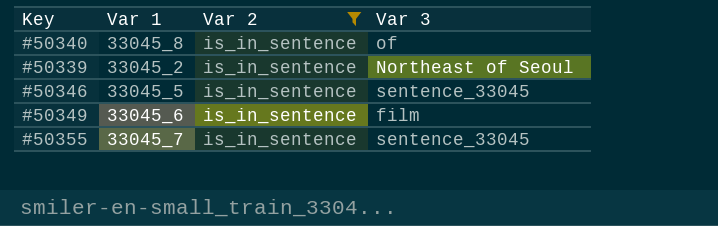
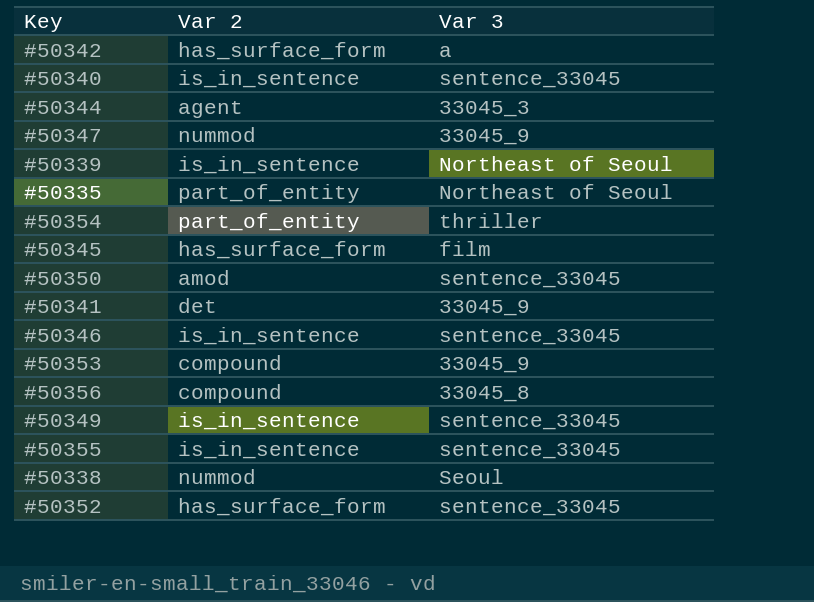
filter: Var 2 = is_in_sentence -> none
column Var 1 | position: 2 -> none
#50340 | Var 3: of -> sentence_33045
#50349 | Var 3: film -> sentence_33045

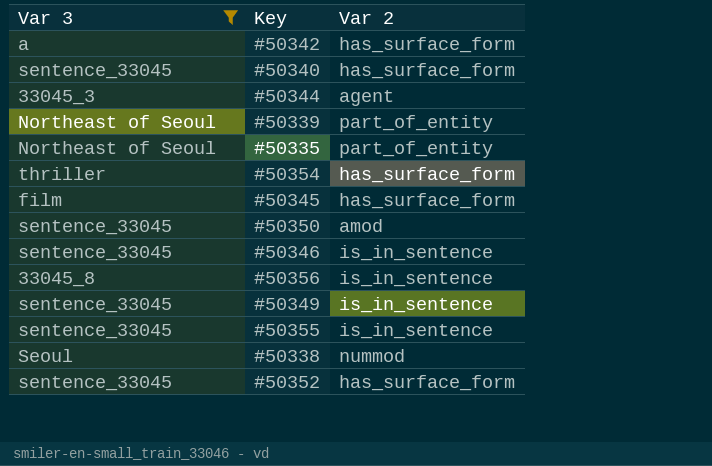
filter: none -> Var 3 != 33045_9
column Var 3 | position: 3 -> 1
#50340 | Var 2: is_in_sentence -> has_surface_form
#50339 | Var 2: is_in_sentence -> part_of_entity
#50354 | Var 2: part_of_entity -> has_surface_form
#50356 | Var 2: compound -> is_in_sentence

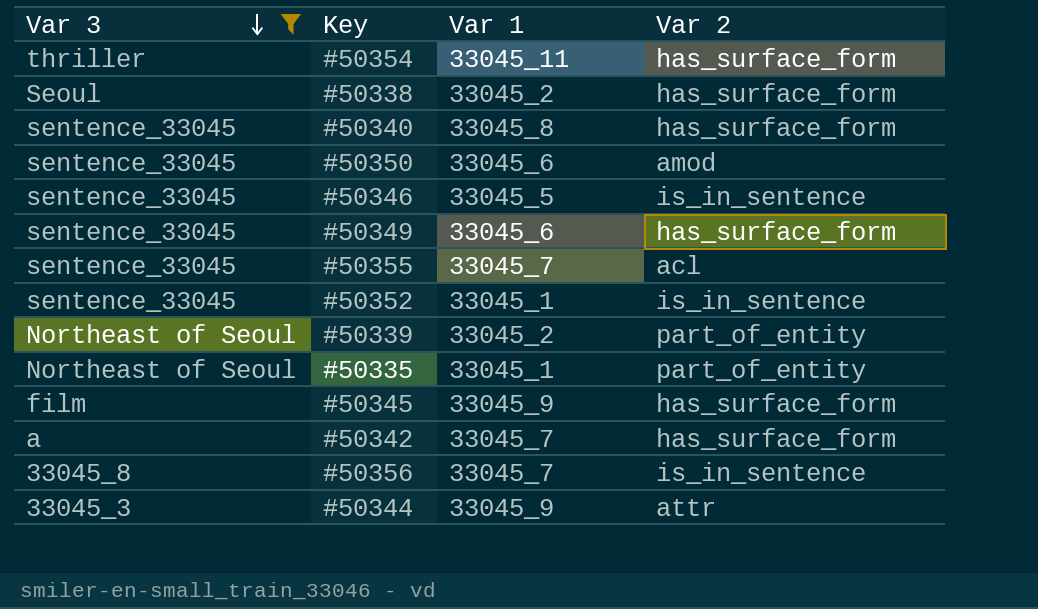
row order: none -> Var 3 descending
column Var 1 | position: none -> 3
#50338 | Var 2: nummod -> has_surface_form
#50349 | Var 2: is_in_sentence -> has_surface_form
#50355 | Var 2: is_in_sentence -> acl
#50352 | Var 2: has_surface_form -> is_in_sentence
#50344 | Var 2: agent -> attr

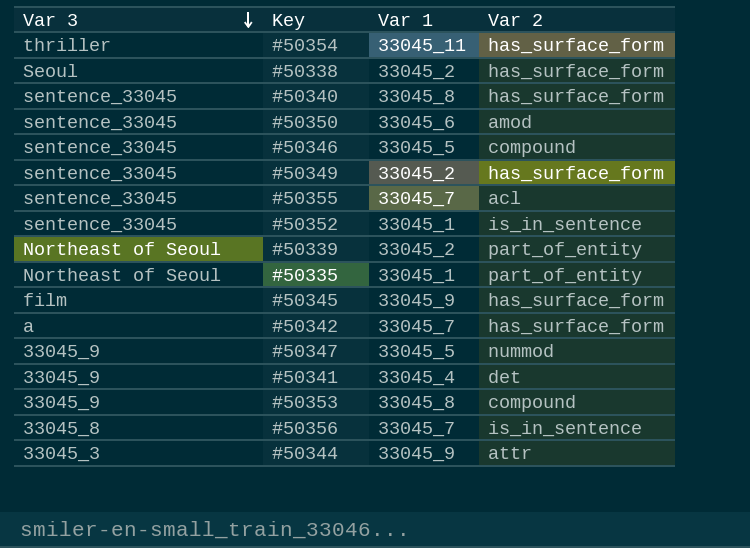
filter: Var 3 != 33045_9 -> none
#50346 | Var 2: is_in_sentence -> compound
#50349 | Var 1: 33045_6 -> 33045_2

